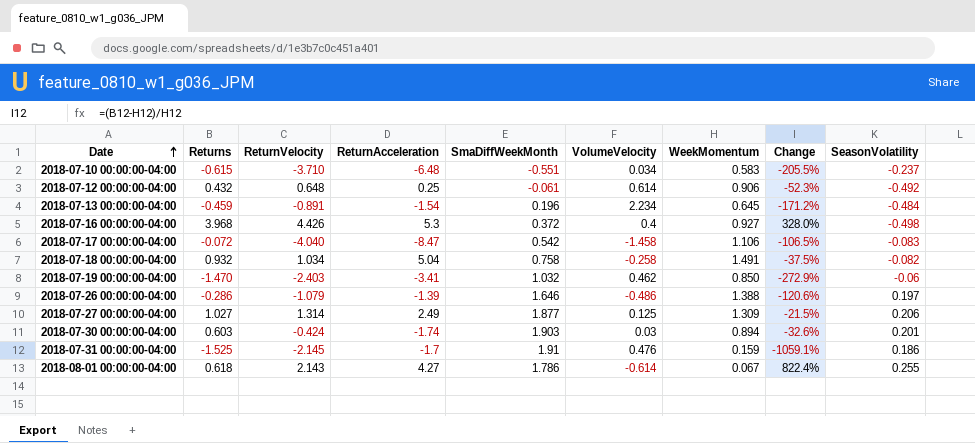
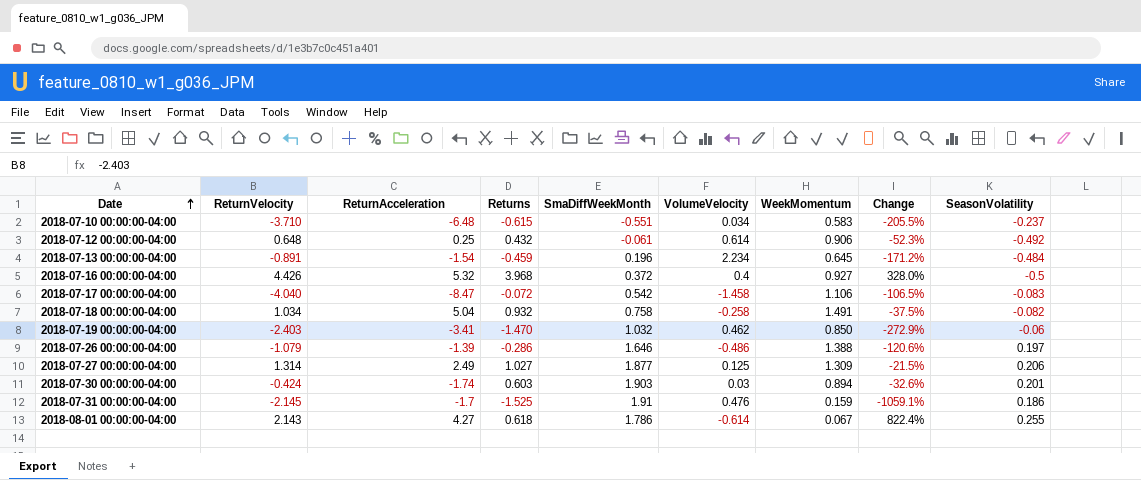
column Returns | position: 2 -> 4
2018-07-16 00:00:00-04:00 | ReturnAcceleration: 5.3 -> 5.32
2018-07-16 00:00:00-04:00 | SeasonVolatility: -0.498 -> -0.5

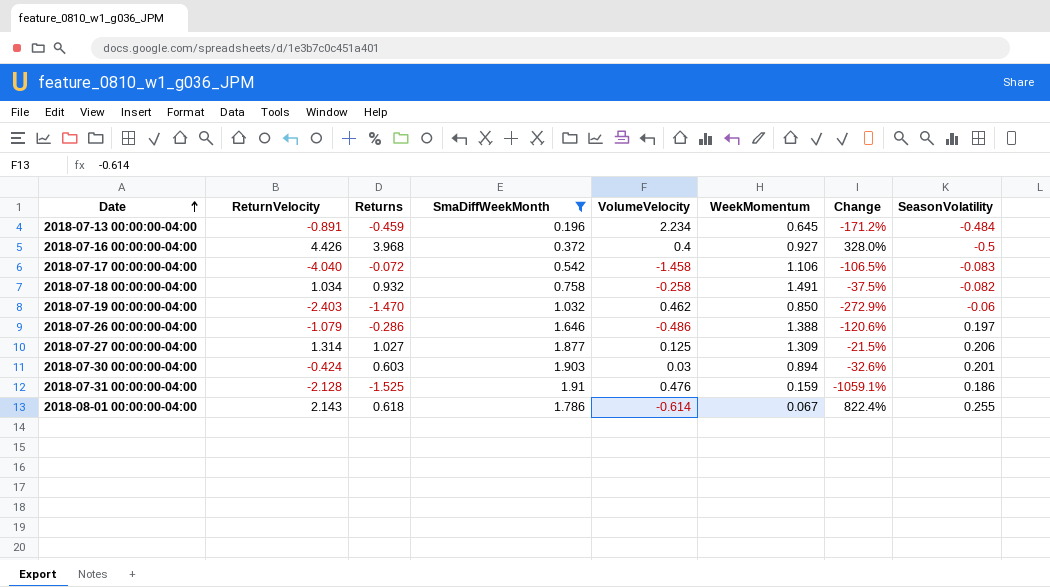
filter: none -> SmaDiffWeekMonth >= 0.196
column ReturnAcceleration | position: 3 -> none
2018-07-31 00:00:00-04:00 | ReturnVelocity: -2.145 -> -2.128

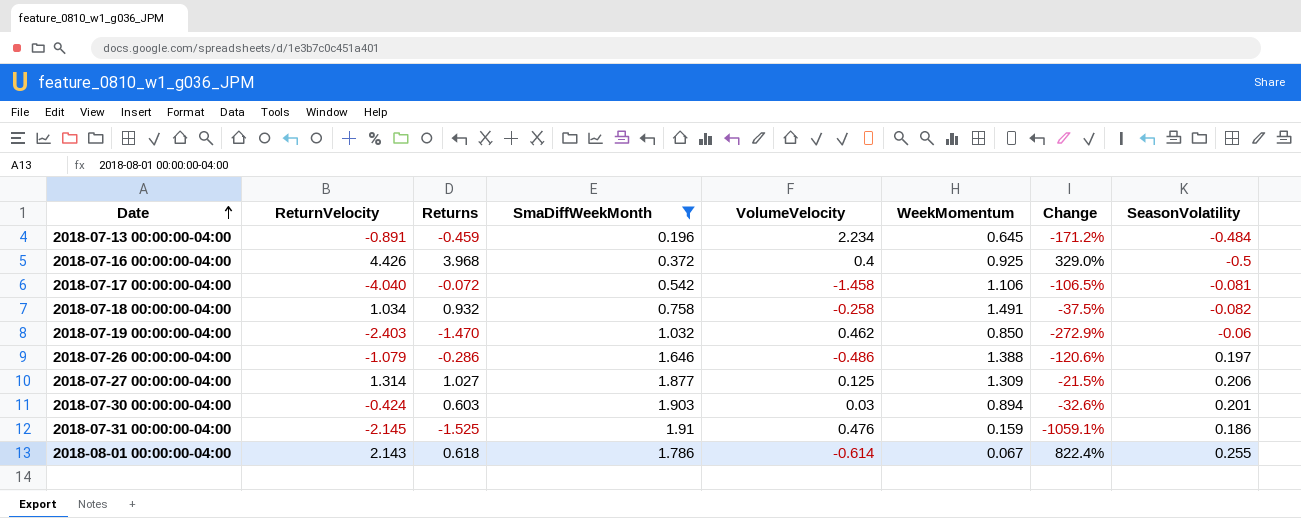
2018-07-16 00:00:00-04:00 | WeekMomentum: 0.927 -> 0.925
2018-07-16 00:00:00-04:00 | Change: 328.0% -> 329.0%
2018-07-17 00:00:00-04:00 | SeasonVolatility: -0.083 -> -0.081
2018-07-31 00:00:00-04:00 | ReturnVelocity: -2.128 -> -2.145

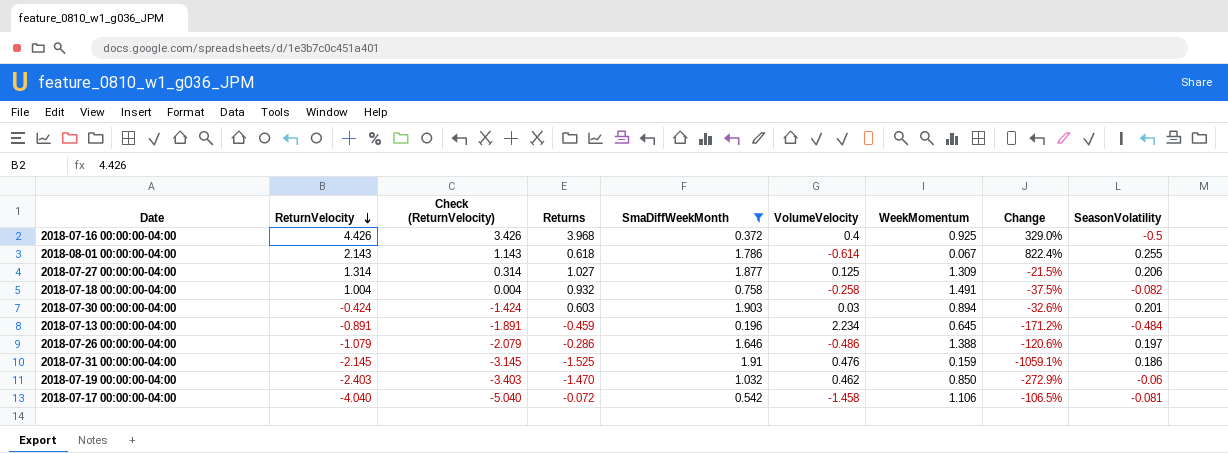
row order: Date ascending -> ReturnVelocity descending
column Check (ReturnVelocity) | formula: none -> [ReturnVelocity] - 1
2018-07-18 00:00:00-04:00 | ReturnVelocity: 1.034 -> 1.004

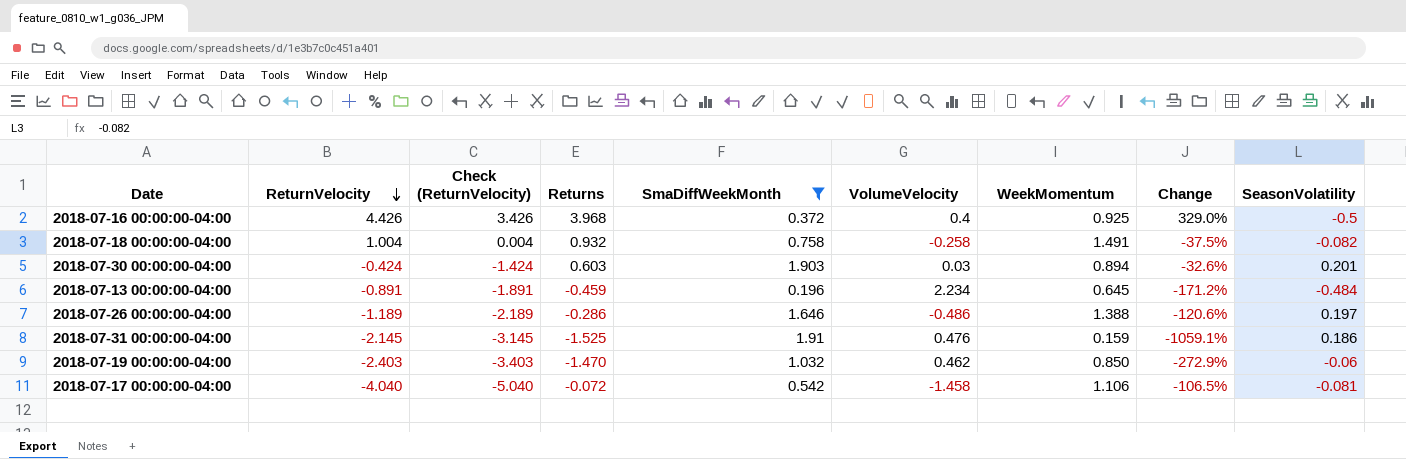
row 2018-08-01 00:00:00-04:00: 2.143 | 1.143 | 0.618 | 1.786 | -0.614 | 0.067 | 822.4% | 0.255 -> none
row 2018-07-27 00:00:00-04:00: 1.314 | 0.314 | 1.027 | 1.877 | 0.125 | 1.309 | -21.5% | 0.206 -> none
2018-07-26 00:00:00-04:00 | ReturnVelocity: -1.079 -> -1.189
2018-07-26 00:00:00-04:00 | Check (ReturnVelocity): -2.079 -> -2.189

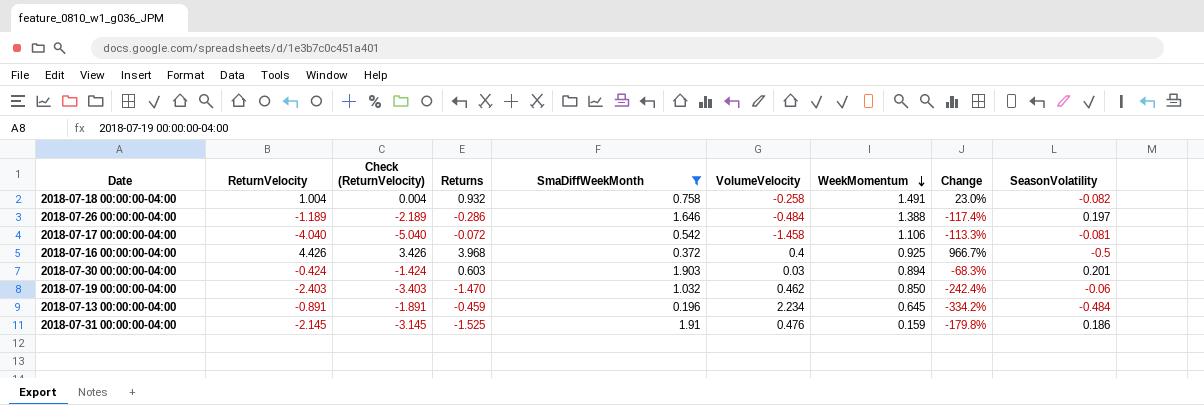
row order: ReturnVelocity descending -> WeekMomentum descending
column Change | formula: ([Returns] - [WeekMomentum]) / [WeekMomentum] -> ([Returns] - [SmaDiffWeekMonth]) / [SmaDiffWeekMonth]
2018-07-26 00:00:00-04:00 | VolumeVelocity: -0.486 -> -0.484

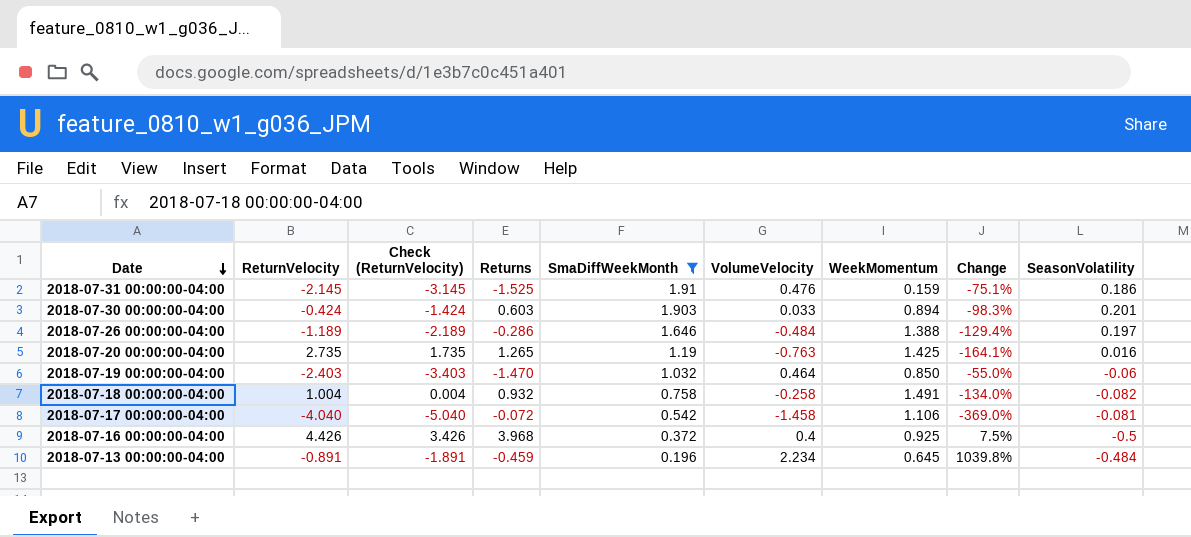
row order: WeekMomentum descending -> Date descending
column Change | formula: ([Returns] - [SmaDiffWeekMonth]) / [SmaDiffWeekMonth] -> ([VolumeVelocity] - [SmaDiffWeekMonth]) / [SmaDiffWeekMonth]
2018-07-30 00:00:00-04:00 | VolumeVelocity: 0.03 -> 0.033
row 2018-07-20 00:00:00-04:00: none -> 2.735 | 1.735 | 1.265 | 1.19 | -0.763 | 1.425 | -164.1% | 0.016
2018-07-19 00:00:00-04:00 | VolumeVelocity: 0.462 -> 0.464

